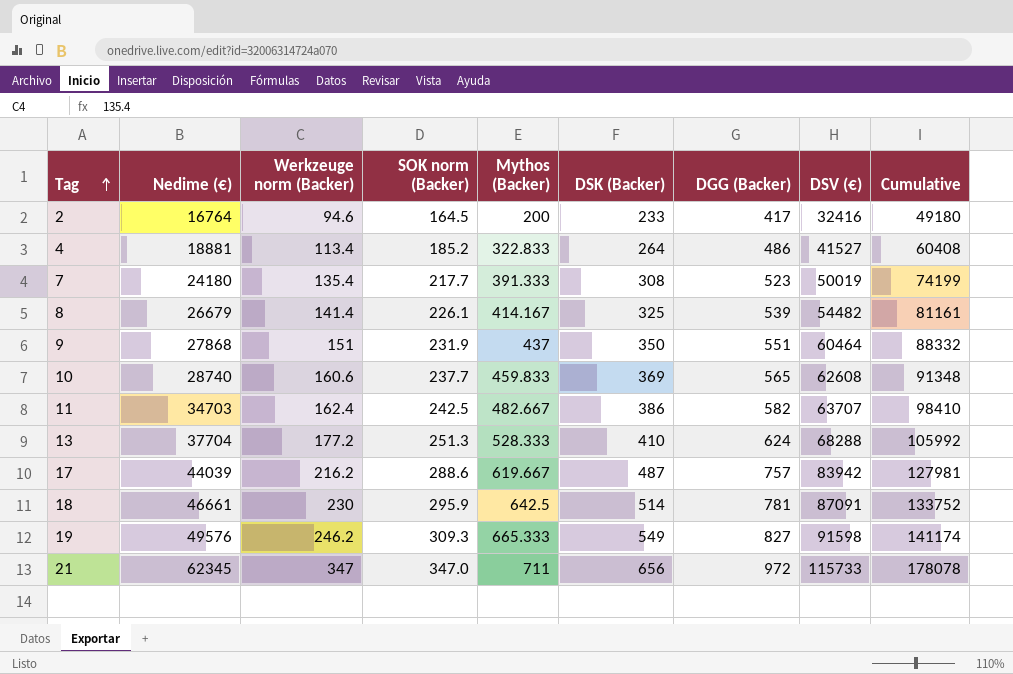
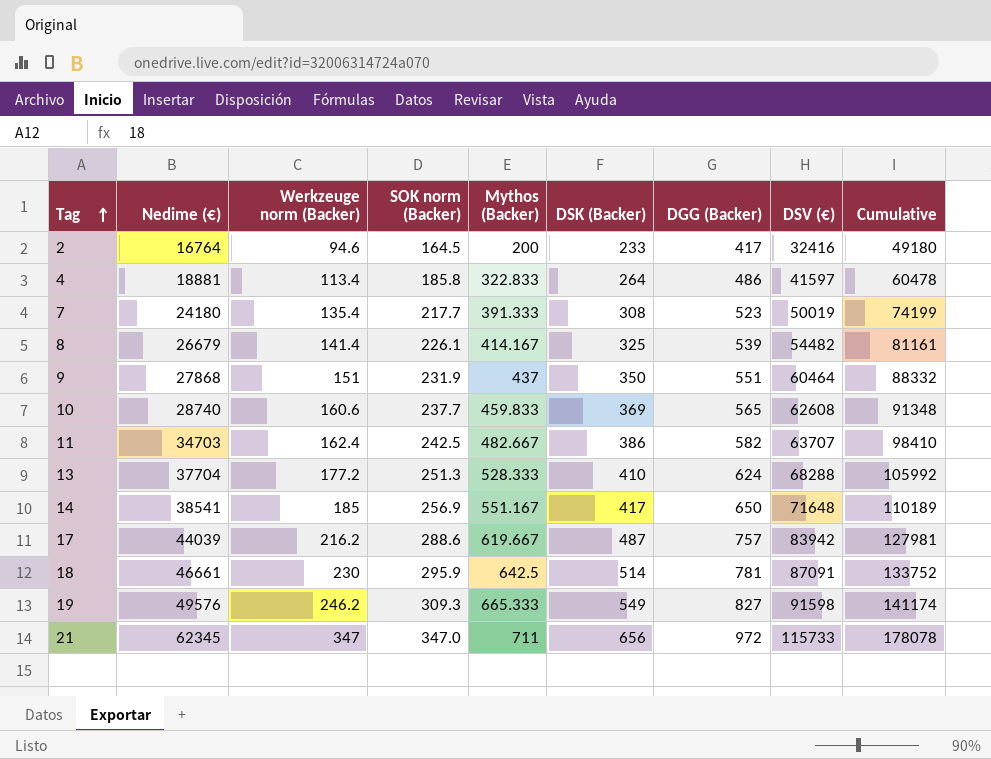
4 | SOK norm (Backer): 185.2 -> 185.8
4 | DSV (€): 41527 -> 41597
4 | Cumulative: 60408 -> 60478
row 14: none -> 38541 | 185 | 256.9 | 551.167 | 417 | 650 | 71648 | 110189

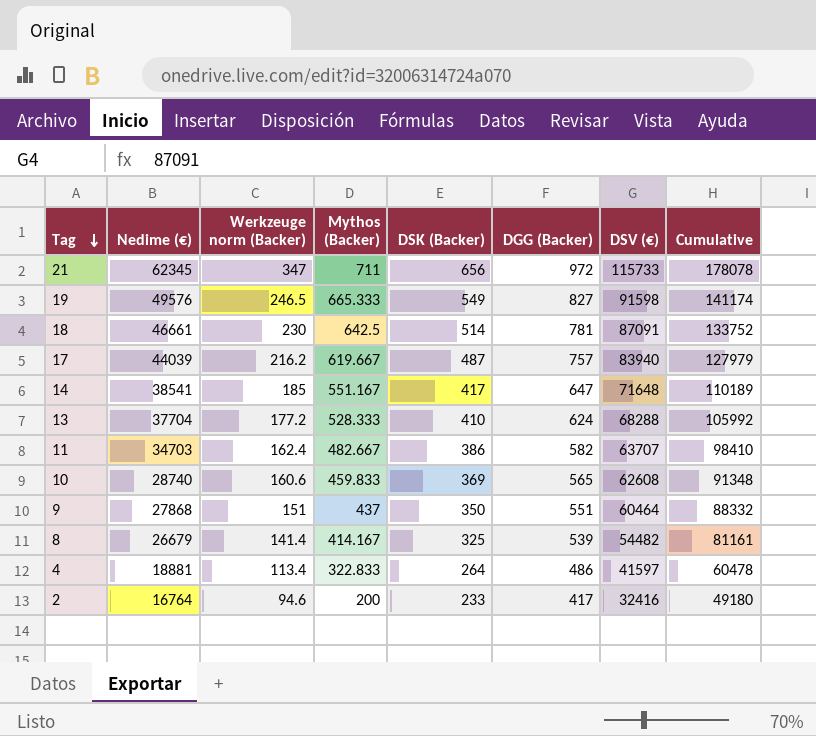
row order: Tag ascending -> Tag descending
column SOK norm (Backer) | position: 4 -> none
row 7: 24180 | 135.4 | 217.7 | 391.333 | 308 | 523 | 50019 | 74199 -> none
19 | Werkzeuge norm (Backer): 246.2 -> 246.5
17 | DSV (€): 83942 -> 83940
17 | Cumulative: 127981 -> 127979
14 | DGG (Backer): 650 -> 647

